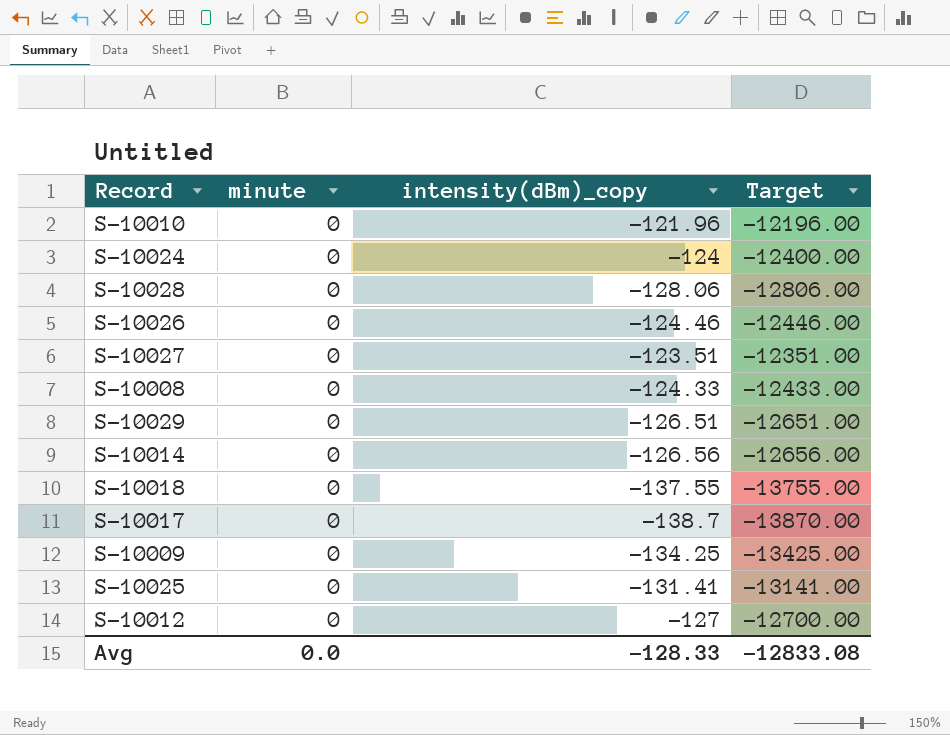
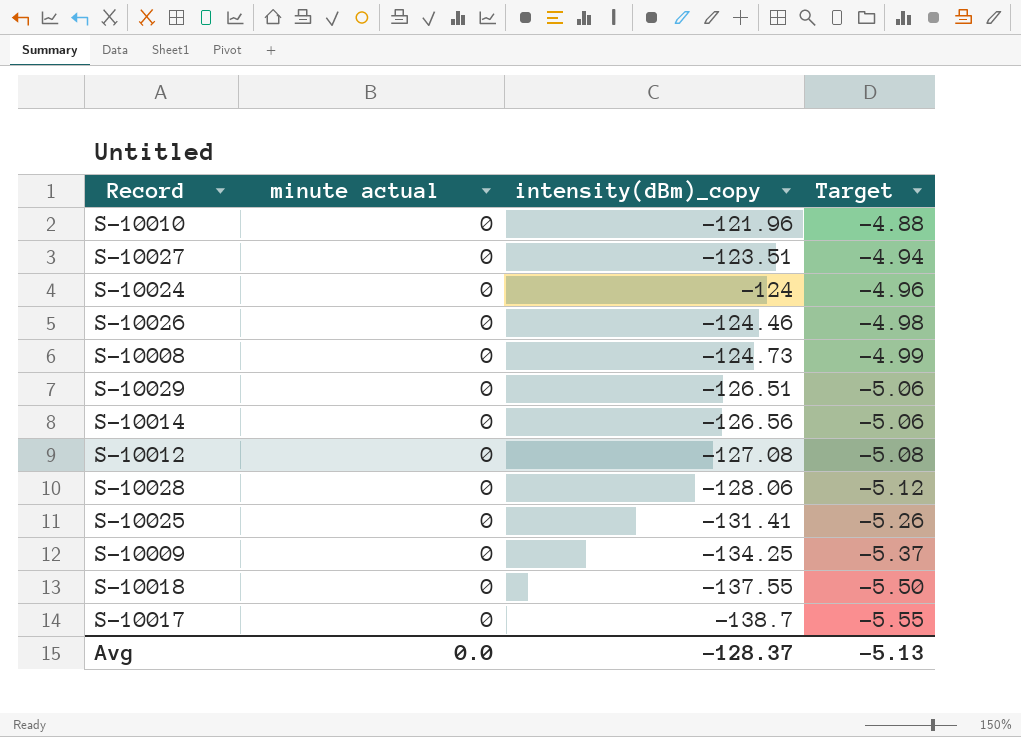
row order: none -> intensity(dBm)_copy descending
column name: minute -> minute actual
column Target | formula: [intensity(dBm)_copy] * 100 -> [intensity(dBm)_copy] * 0.04
S-10008 | intensity(dBm)_copy: -124.33 -> -124.73
S-10012 | intensity(dBm)_copy: -127 -> -127.08
Avg | intensity(dBm)_copy: -128.33 -> -128.37
Avg | Target: -12833.08 -> -5.13

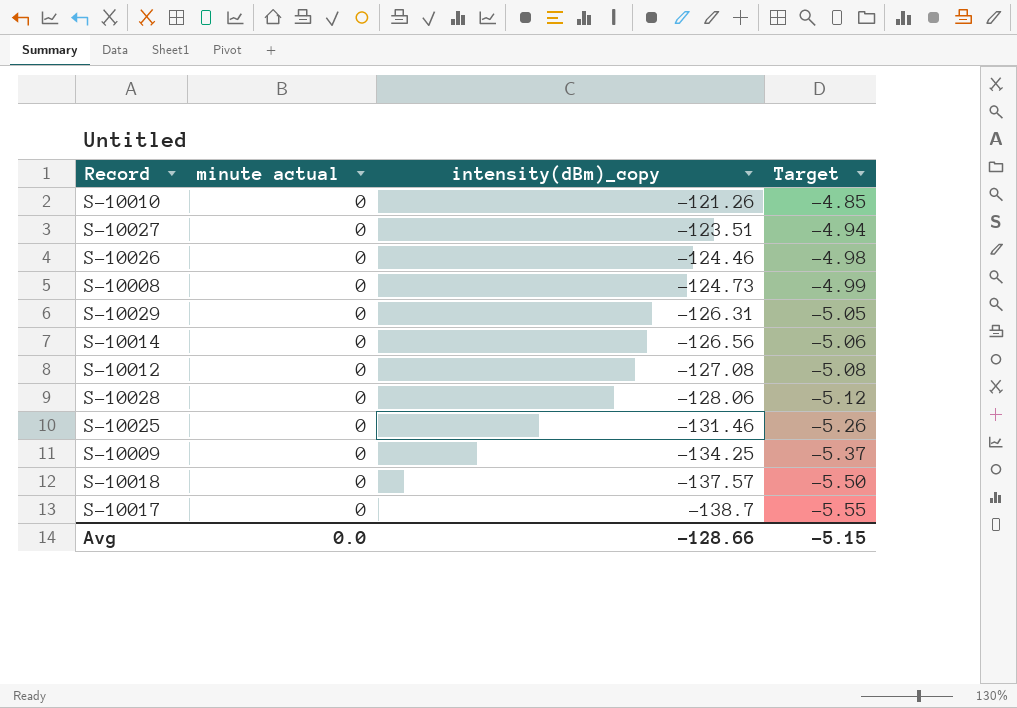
row S-10024: 0 | -124 | -4.96 -> none
S-10010 | intensity(dBm)_copy: -121.96 -> -121.26
S-10010 | Target: -4.88 -> -4.85
S-10029 | intensity(dBm)_copy: -126.51 -> -126.31
S-10029 | Target: -5.06 -> -5.05
S-10025 | intensity(dBm)_copy: -131.41 -> -131.46
S-10018 | intensity(dBm)_copy: -137.55 -> -137.57
Avg | intensity(dBm)_copy: -128.37 -> -128.66
Avg | Target: -5.13 -> -5.15

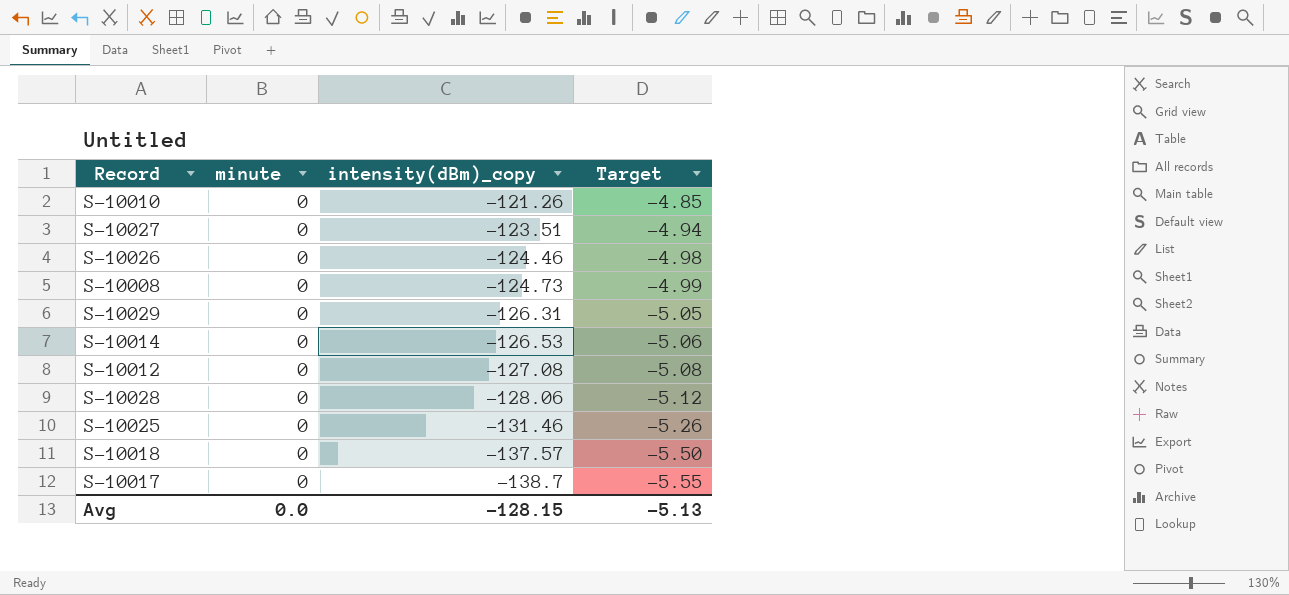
column name: minute actual -> minute
row S-10009: 0 | -134.25 | -5.37 -> none
S-10014 | intensity(dBm)_copy: -126.56 -> -126.53
Avg | intensity(dBm)_copy: -128.66 -> -128.15
Avg | Target: -5.15 -> -5.13

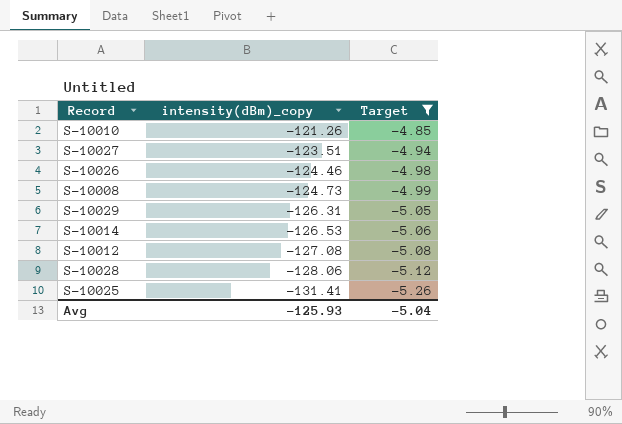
filter: none -> Target >= -5.26
column minute | position: 2 -> none
S-10025 | intensity(dBm)_copy: -131.46 -> -131.41
Avg | intensity(dBm)_copy: -128.15 -> -125.93
Avg | Target: -5.13 -> -5.04

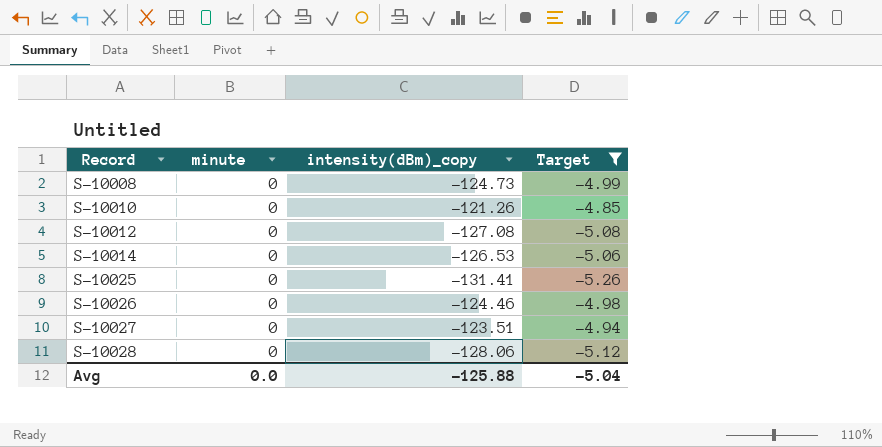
row order: intensity(dBm)_copy descending -> Record ascending
column minute | position: none -> 2
row S-10029: -126.31 | -5.05 -> none
Avg | intensity(dBm)_copy: -125.93 -> -125.88

